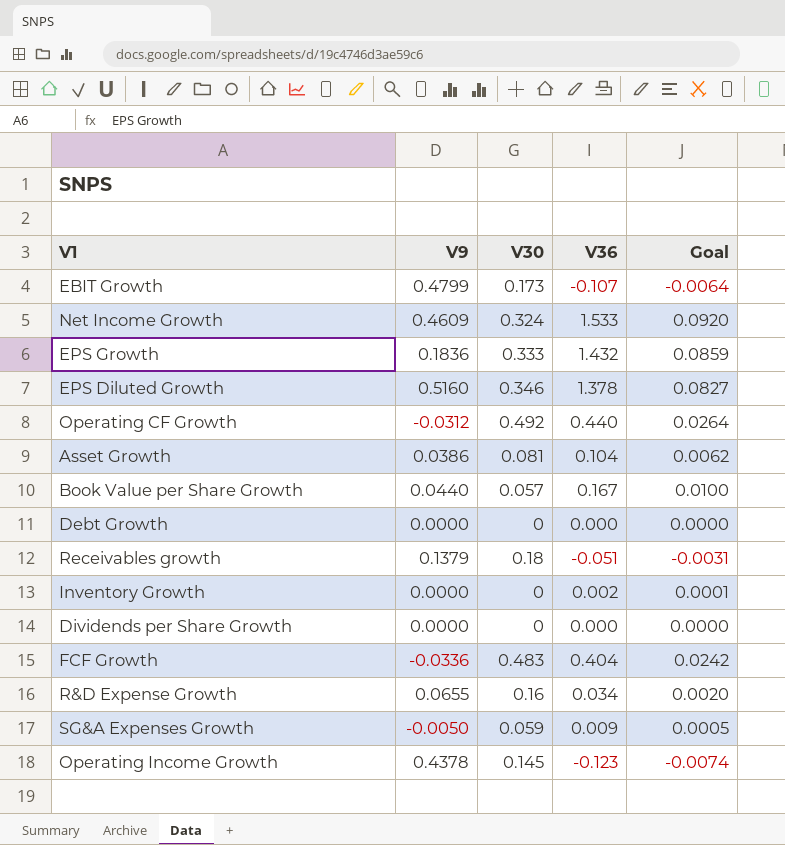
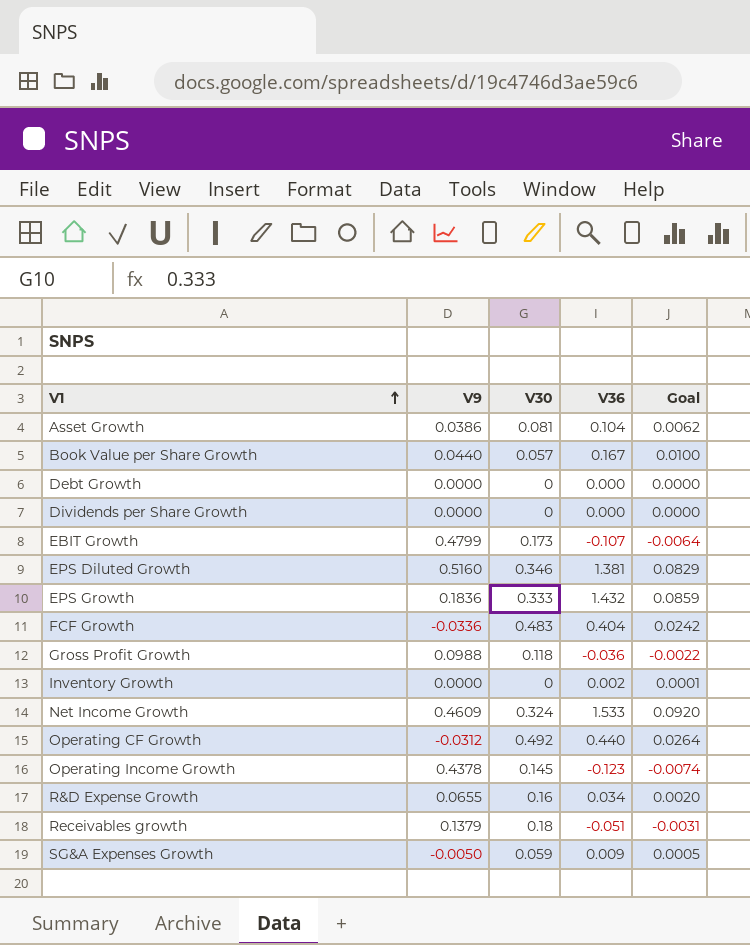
row order: none -> V1 ascending
EPS Diluted Growth | V36: 1.378 -> 1.381
EPS Diluted Growth | Goal: 0.0827 -> 0.0829
row Gross Profit Growth: none -> 0.0988 | 0.118 | -0.036 | -0.0022

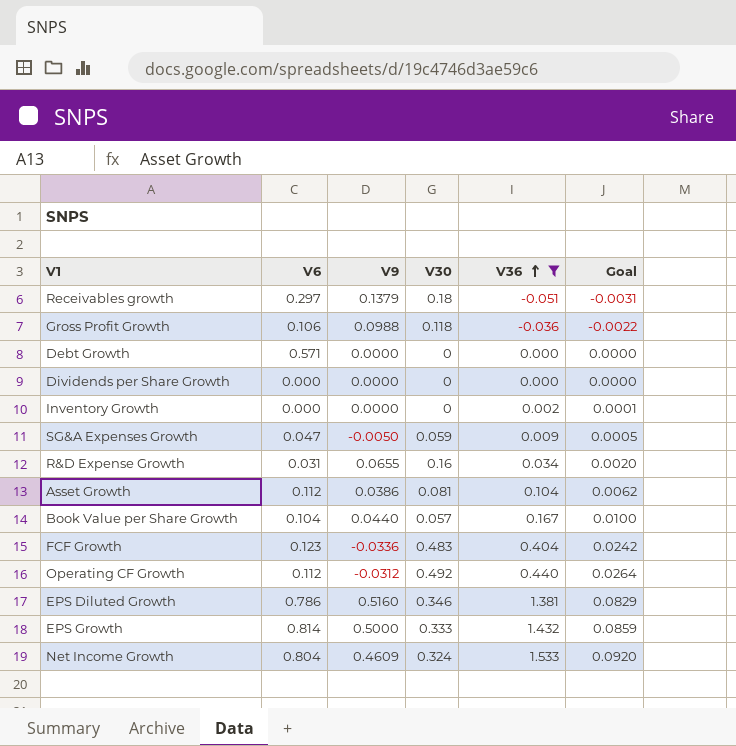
filter: none -> V36 >= -0.051
row order: V1 ascending -> V36 ascending
column V6 | position: none -> 2
EPS Growth | V9: 0.1836 -> 0.5000

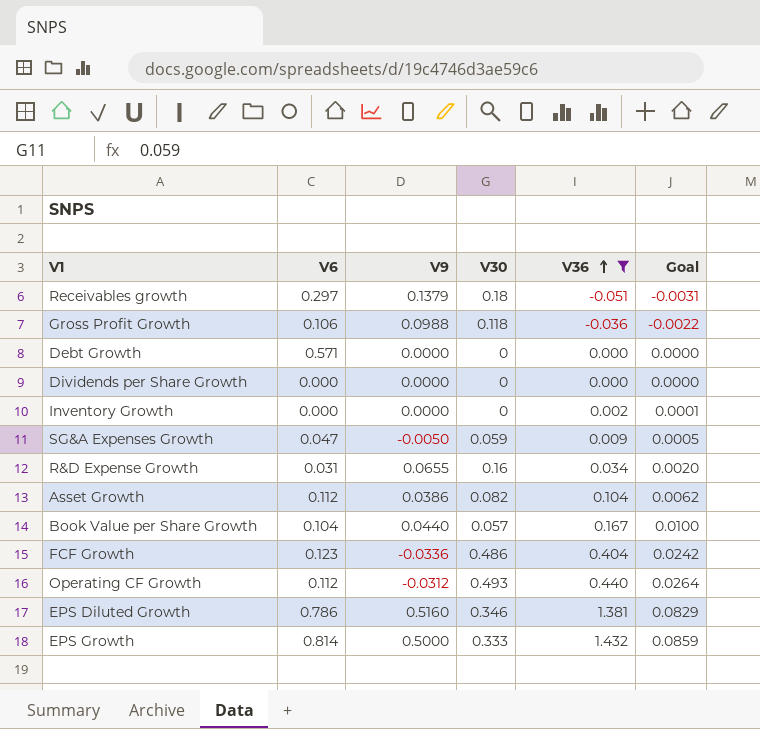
row Net Income Growth: 0.804 | 0.4609 | 0.324 | 1.533 | 0.0920 -> none
Asset Growth | V30: 0.081 -> 0.082
FCF Growth | V30: 0.483 -> 0.486
Operating CF Growth | V30: 0.492 -> 0.493

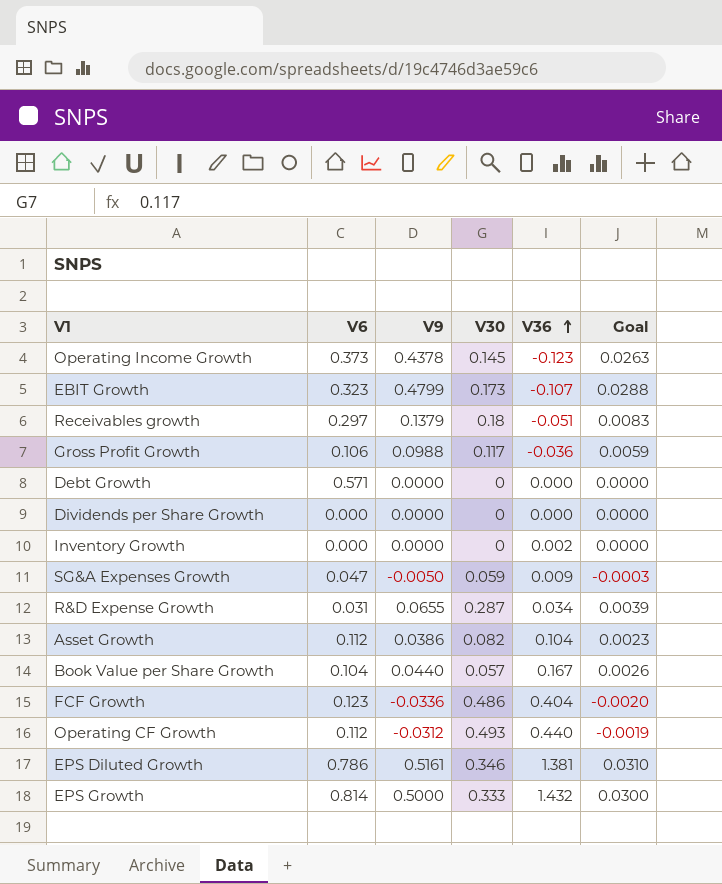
filter: V36 >= -0.051 -> none
column Goal | formula: [V36] * 0.06 -> [V9] * 0.06
Gross Profit Growth | V30: 0.118 -> 0.117
R&D Expense Growth | V30: 0.16 -> 0.287
EPS Diluted Growth | V9: 0.5160 -> 0.5161

